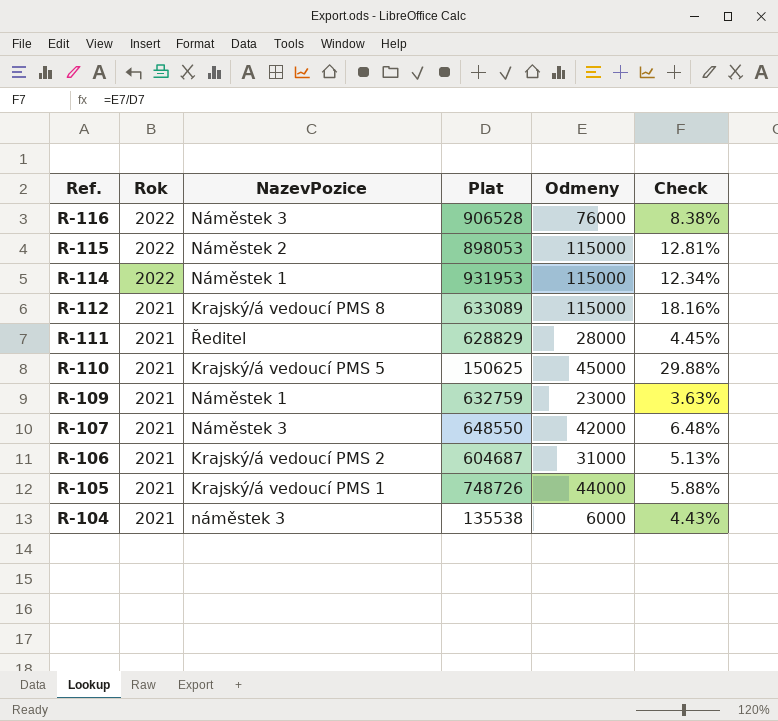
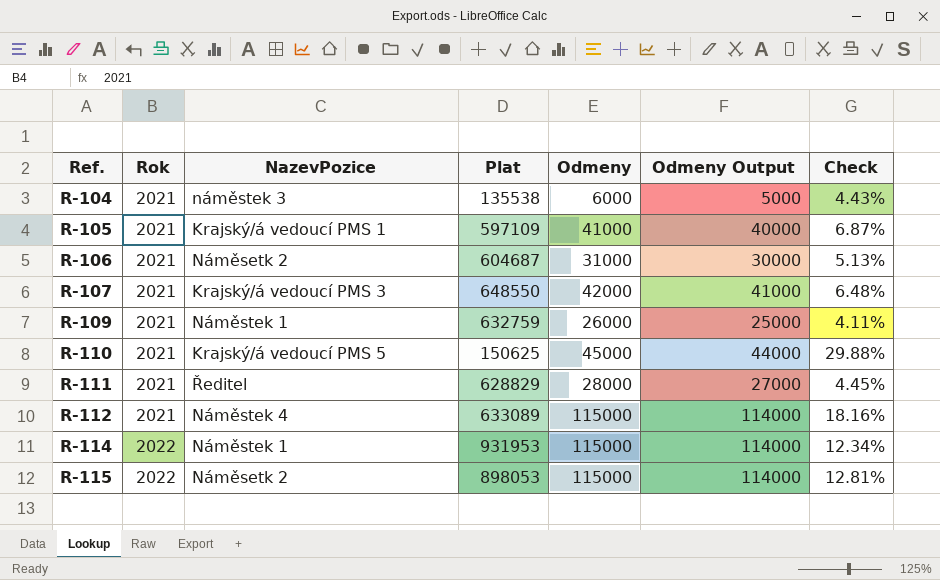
row order: Ref. descending -> Ref. ascending
column Odmeny Output | formula: none -> [Odmeny] - 1000
row R-116: 2022 | Náměstek 3 | 906528 | 76000 | 8.38% -> none
R-105 | Plat: 748726 -> 597109
R-105 | Odmeny: 44000 -> 41000
R-105 | Check: 5.88% -> 6.87%
R-106 | NazevPozice: Krajský/á vedoucí PMS 2 -> Náměsetk 2
R-107 | NazevPozice: Náměstek 3 -> Krajský/á vedoucí PMS 3
R-109 | Odmeny: 23000 -> 26000
R-109 | Check: 3.63% -> 4.11%
R-112 | NazevPozice: Krajský/á vedoucí PMS 8 -> Náměstek 4
R-115 | NazevPozice: Náměstek 2 -> Náměsetk 2

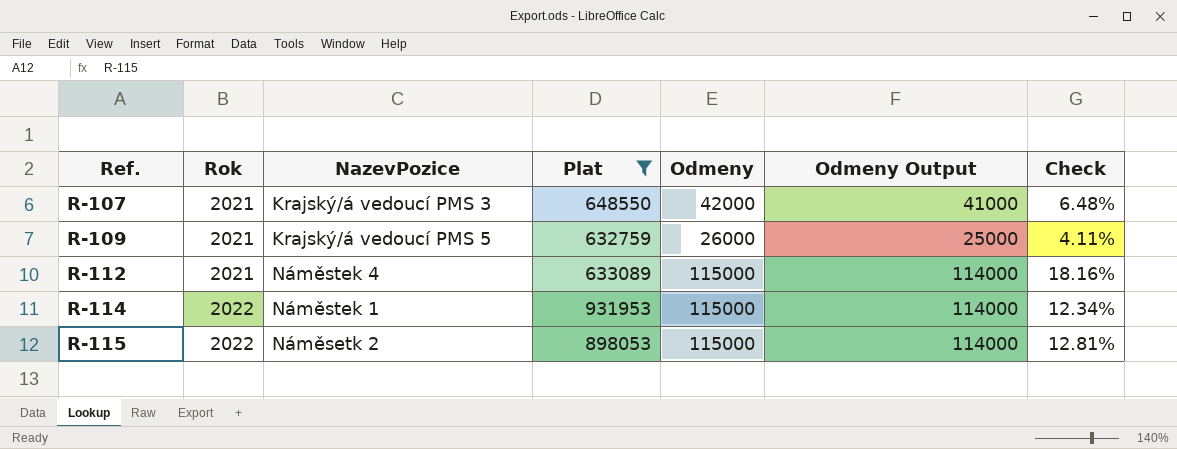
filter: none -> Plat >= 632759
R-109 | NazevPozice: Náměstek 1 -> Krajský/á vedoucí PMS 5

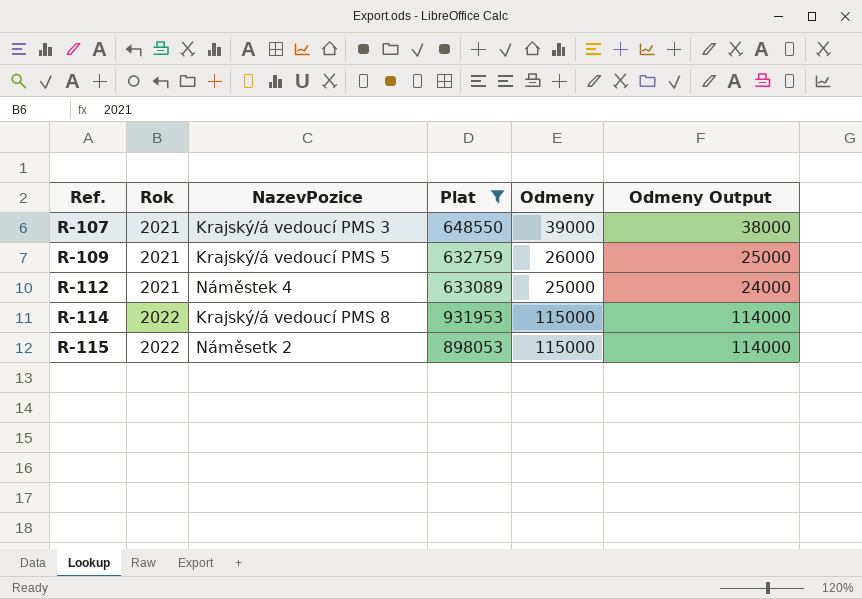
column Check | formula: [Odmeny] / [Plat] -> none
R-107 | Odmeny: 42000 -> 39000
R-107 | Odmeny Output: 41000 -> 38000
R-112 | Odmeny: 115000 -> 25000
R-112 | Odmeny Output: 114000 -> 24000
R-114 | NazevPozice: Náměstek 1 -> Krajský/á vedoucí PMS 8

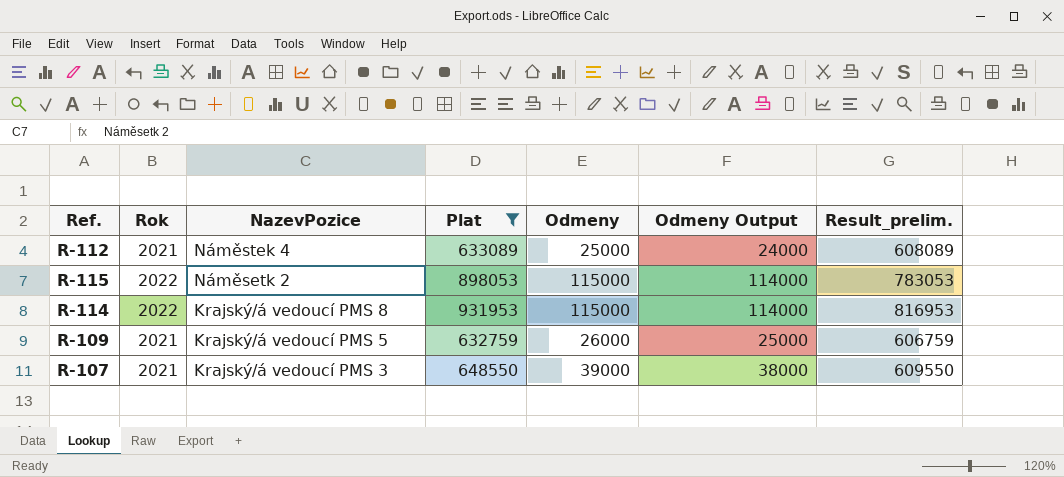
row order: Ref. ascending -> NazevPozice descending
column Result_prelim. | formula: none -> [Plat] - [Odmeny]

